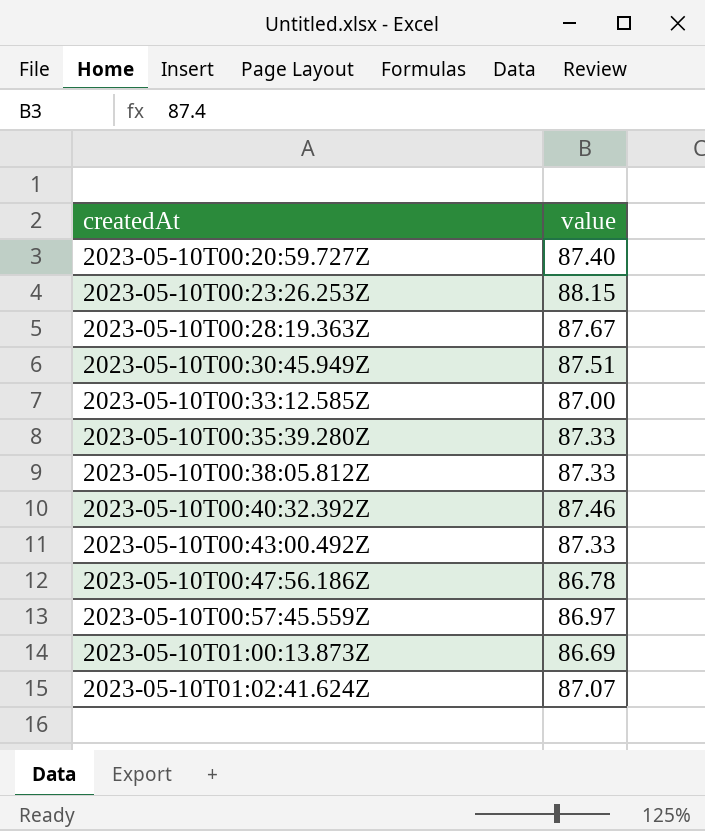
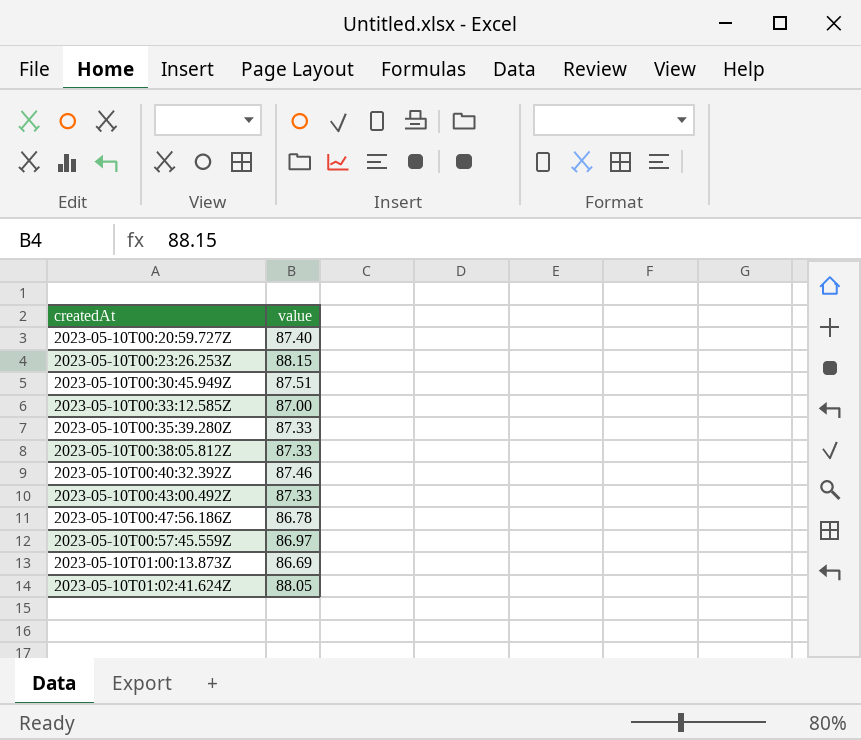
row 2023-05-10T00:28:19.363Z: 87.67 -> none
2023-05-10T01:02:41.624Z | value: 87.07 -> 88.05

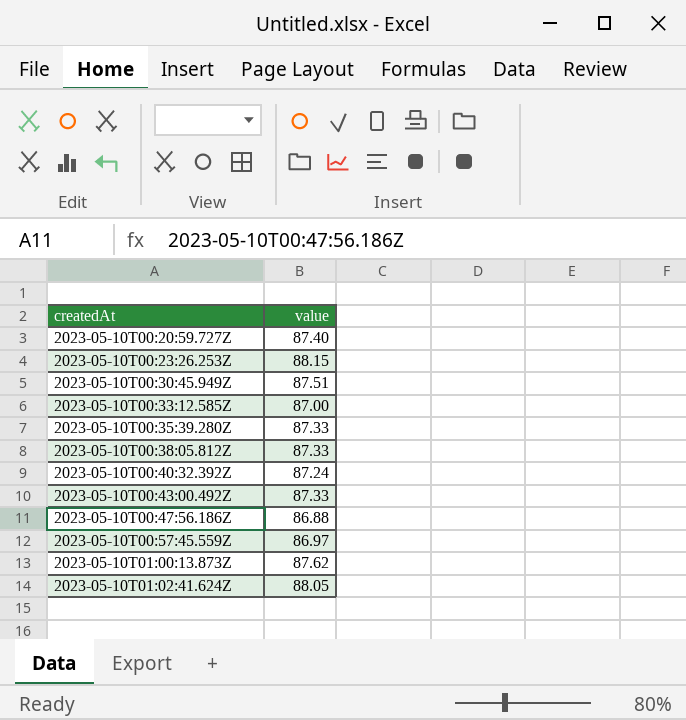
2023-05-10T00:40:32.392Z | value: 87.46 -> 87.24
2023-05-10T00:47:56.186Z | value: 86.78 -> 86.88
2023-05-10T01:00:13.873Z | value: 86.69 -> 87.62

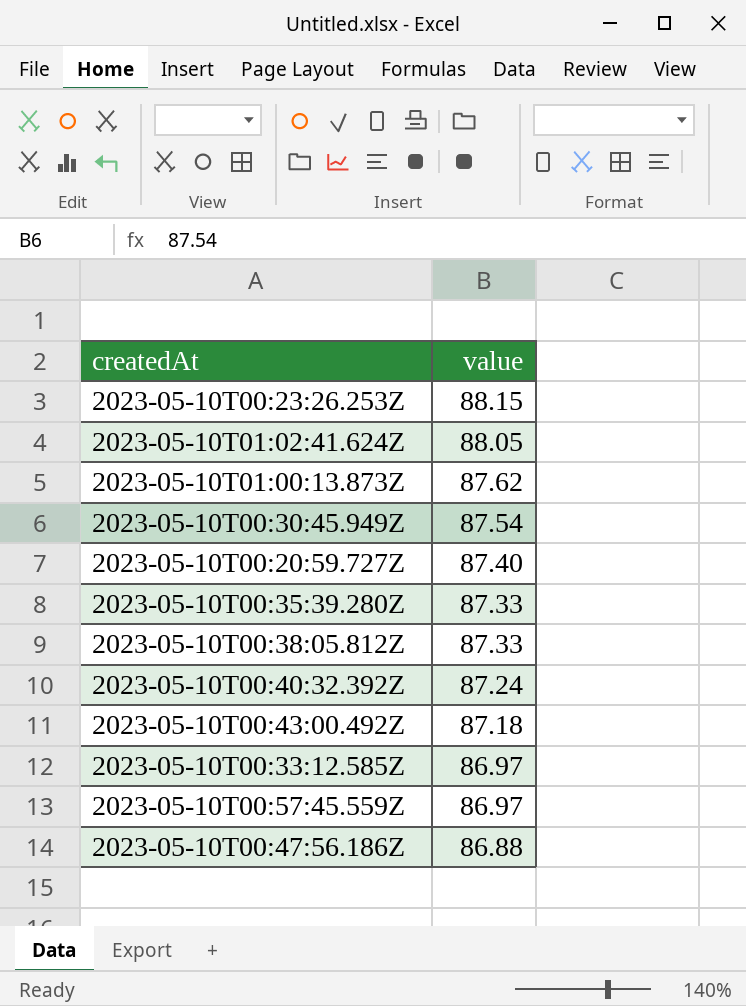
row order: createdAt ascending -> value descending
2023-05-10T00:30:45.949Z | value: 87.51 -> 87.54
2023-05-10T00:43:00.492Z | value: 87.33 -> 87.18
2023-05-10T00:33:12.585Z | value: 87.00 -> 86.97

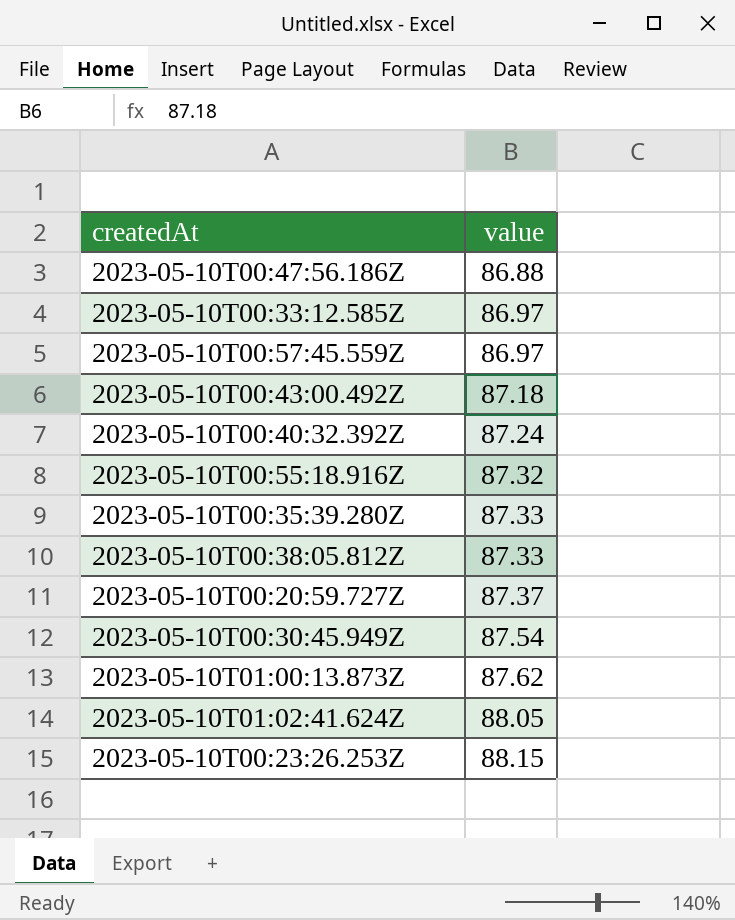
row order: value descending -> value ascending
row 2023-05-10T00:55:18.916Z: none -> 87.32
2023-05-10T00:20:59.727Z | value: 87.40 -> 87.37

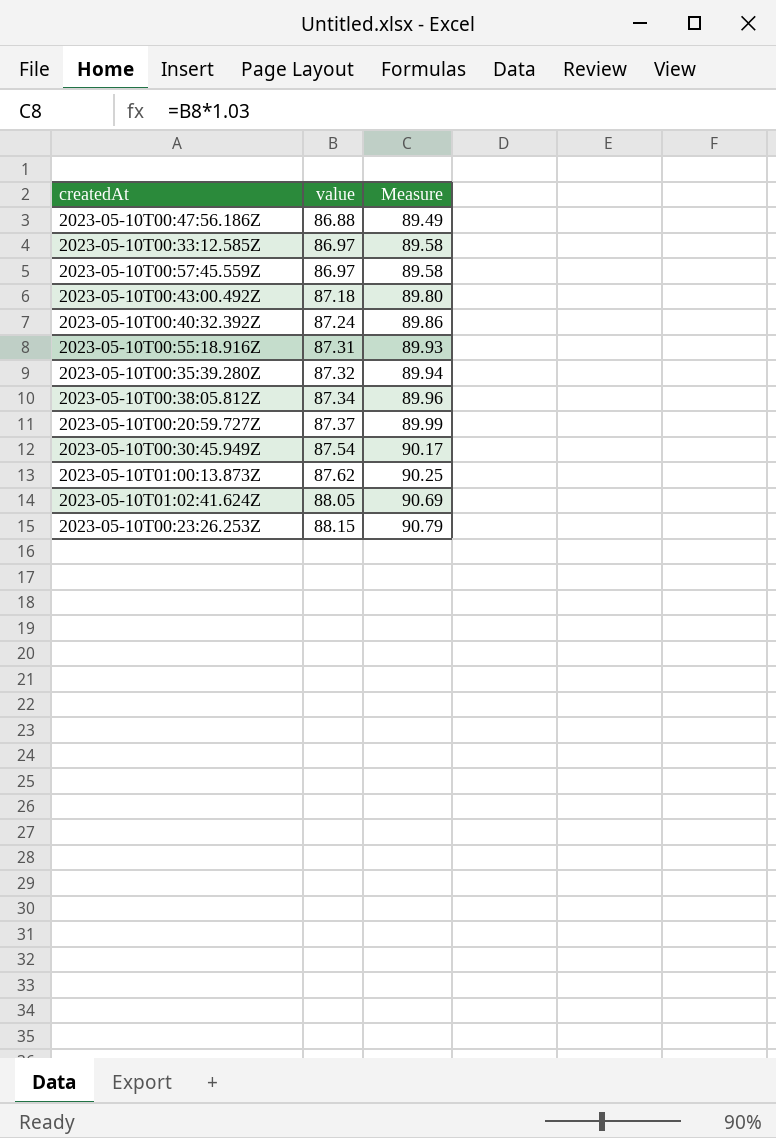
column Measure | formula: none -> [value] * 1.03
2023-05-10T00:55:18.916Z | value: 87.32 -> 87.31
2023-05-10T00:35:39.280Z | value: 87.33 -> 87.32
2023-05-10T00:38:05.812Z | value: 87.33 -> 87.34

